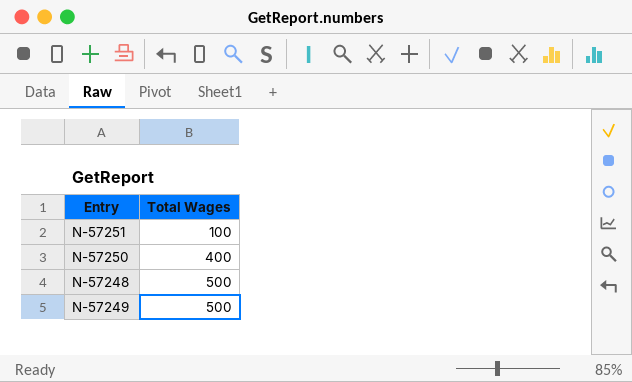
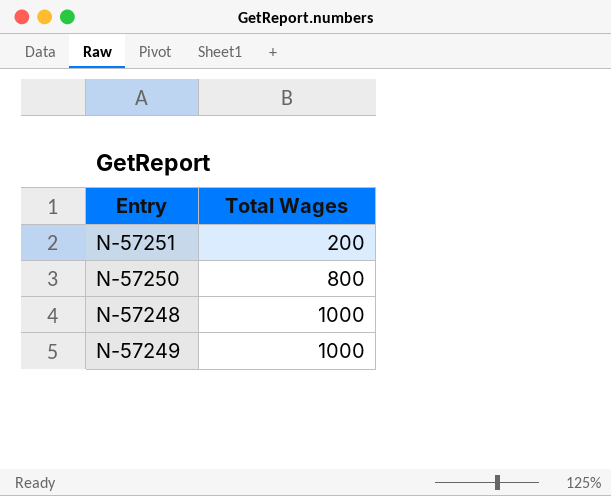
N-57251 | Total Wages: 100 -> 200
N-57250 | Total Wages: 400 -> 800
N-57248 | Total Wages: 500 -> 1000
N-57249 | Total Wages: 500 -> 1000

